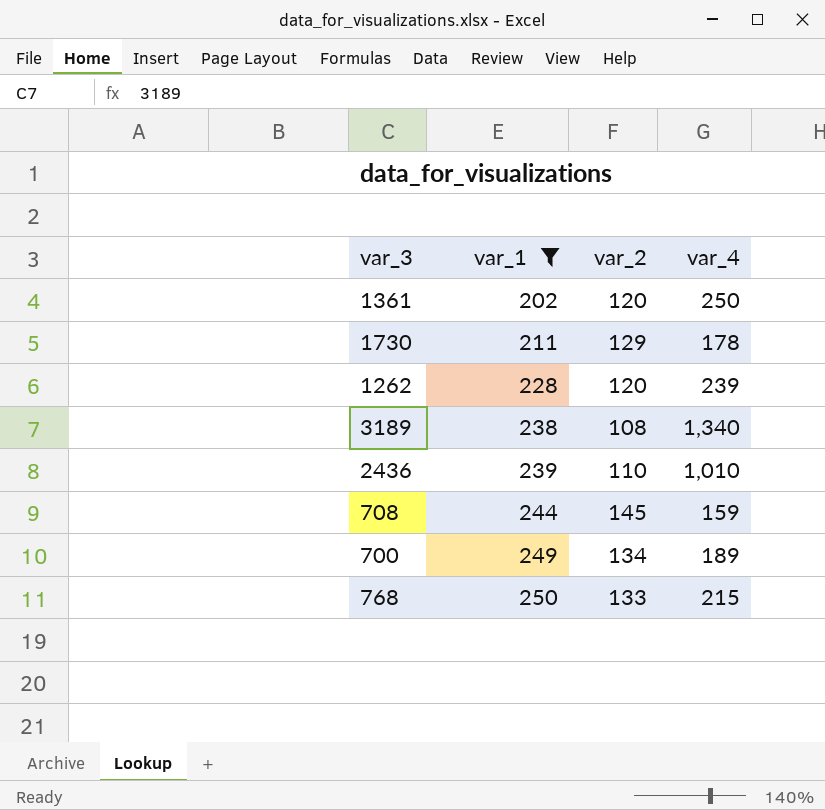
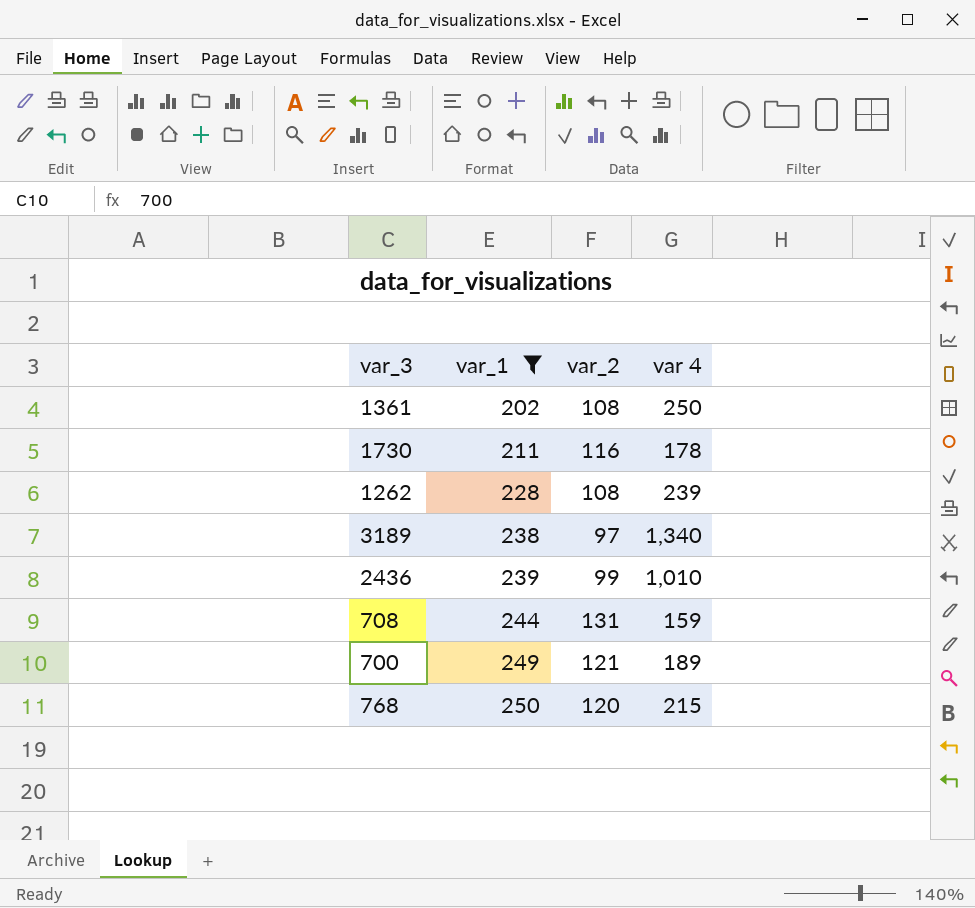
column name: var_4 -> var 4
1361 | var_2: 120 -> 108
1730 | var_2: 129 -> 116
1262 | var_2: 120 -> 108
3189 | var_2: 108 -> 97
2436 | var_2: 110 -> 99
708 | var_2: 145 -> 131
700 | var_2: 134 -> 121
768 | var_2: 133 -> 120

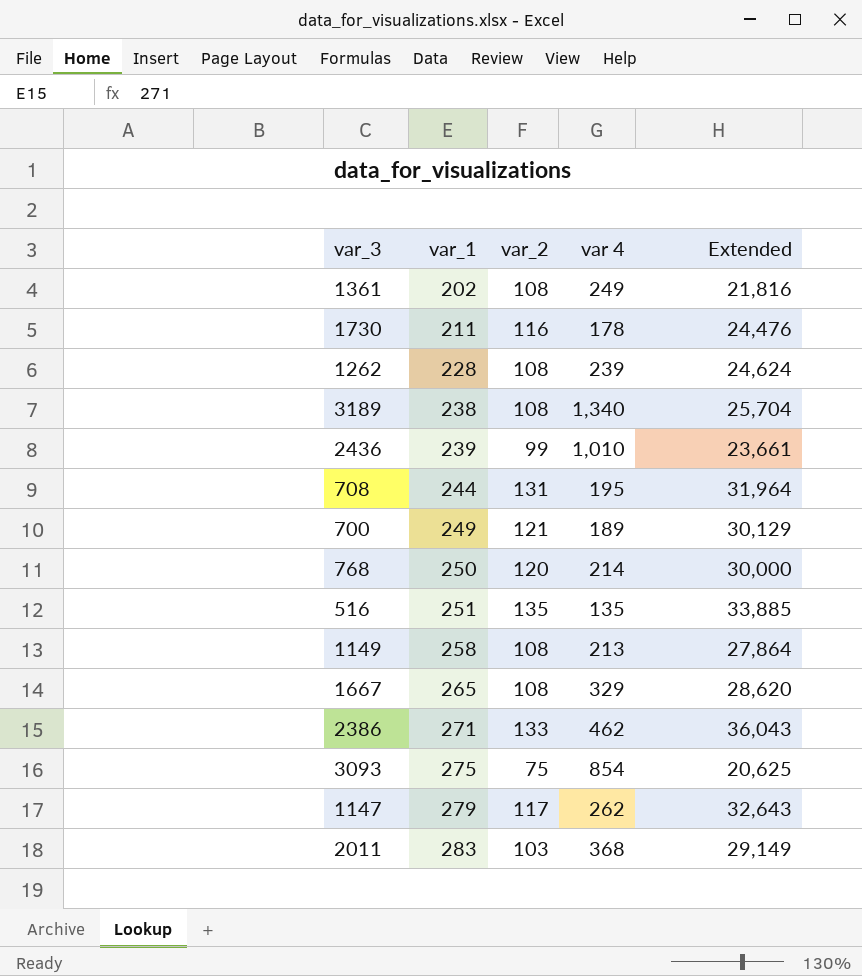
filter: var_1 <= 250 -> none
column Extended | formula: none -> [var_1] * [var_2]
1361 | var 4: 250 -> 249
3189 | var_2: 97 -> 108
708 | var 4: 159 -> 195
768 | var 4: 215 -> 214

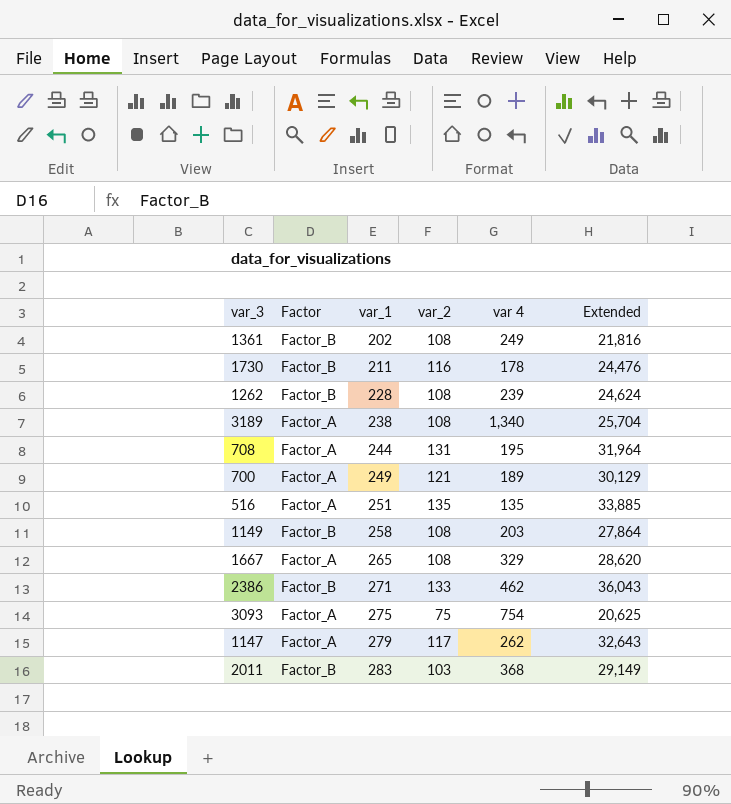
column Factor | position: none -> 2
row 2436: 239 | 99 | 1,010 | 23,661 -> none
row 768: 250 | 120 | 214 | 30,000 -> none
1149 | var 4: 213 -> 203
3093 | var 4: 854 -> 754

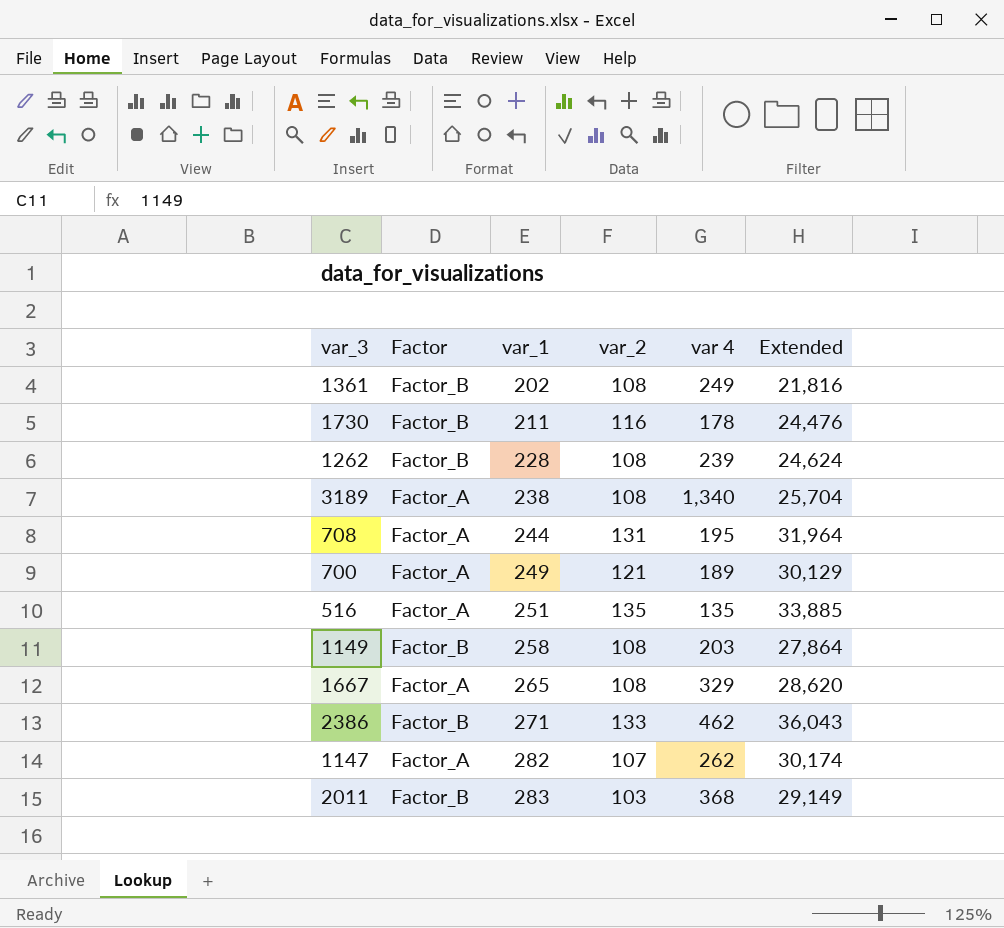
row 3093: Factor_A | 275 | 75 | 754 | 20,625 -> none
1147 | var_1: 279 -> 282
1147 | var_2: 117 -> 107
1147 | Extended: 32,643 -> 30,174

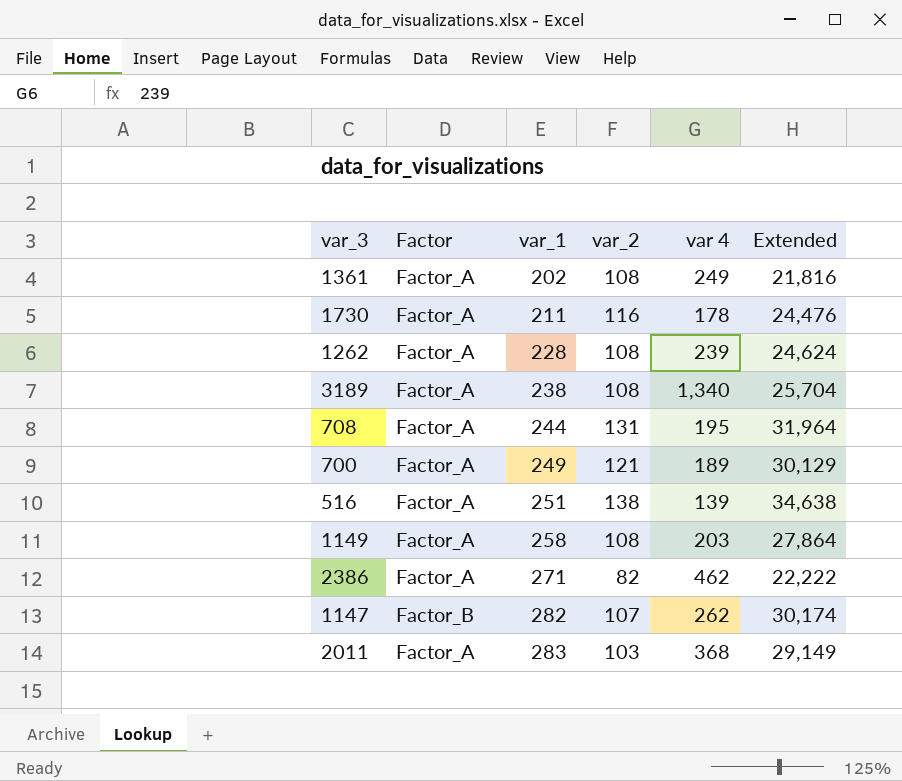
row 1667: Factor_A | 265 | 108 | 329 | 28,620 -> none
1361 | Factor: Factor_B -> Factor_A
1730 | Factor: Factor_B -> Factor_A
1262 | Factor: Factor_B -> Factor_A
516 | var_2: 135 -> 138
516 | var 4: 135 -> 139
516 | Extended: 33,885 -> 34,638
1149 | Factor: Factor_B -> Factor_A
2386 | Factor: Factor_B -> Factor_A
2386 | var_2: 133 -> 82
2386 | Extended: 36,043 -> 22,222
1147 | Factor: Factor_A -> Factor_B
2011 | Factor: Factor_B -> Factor_A

